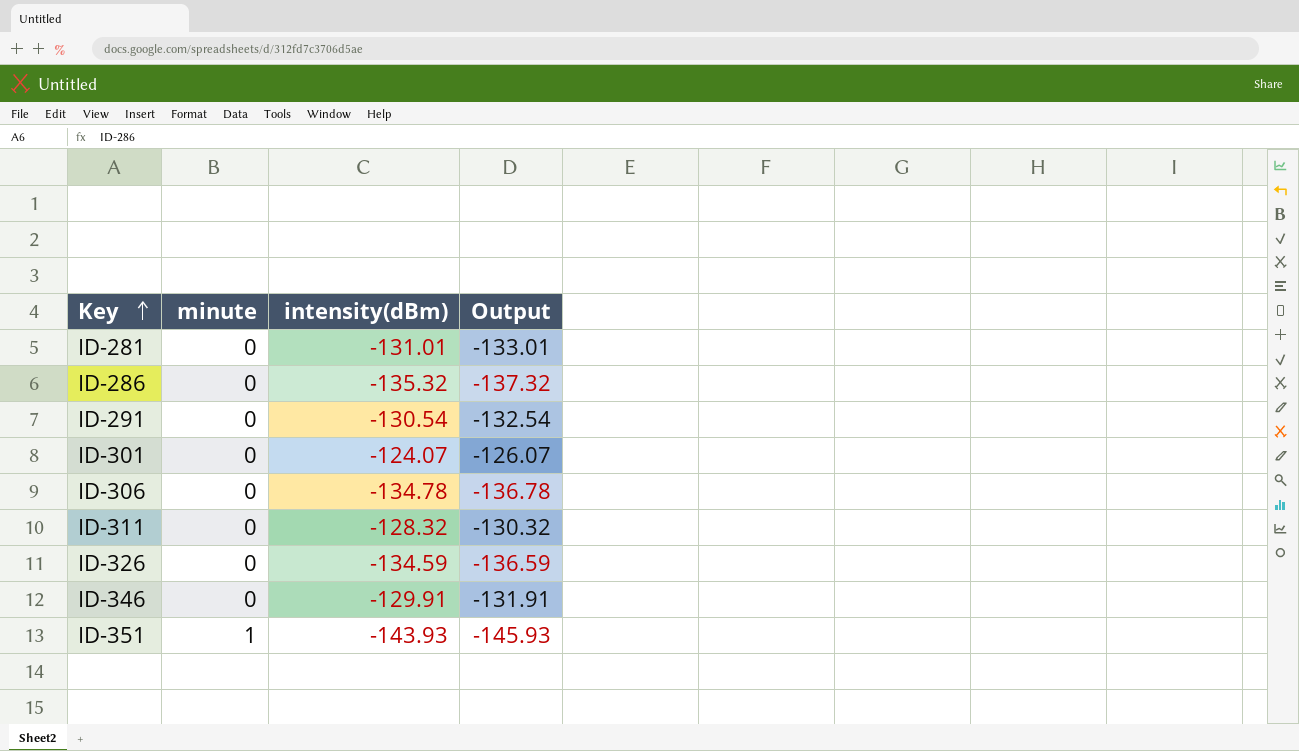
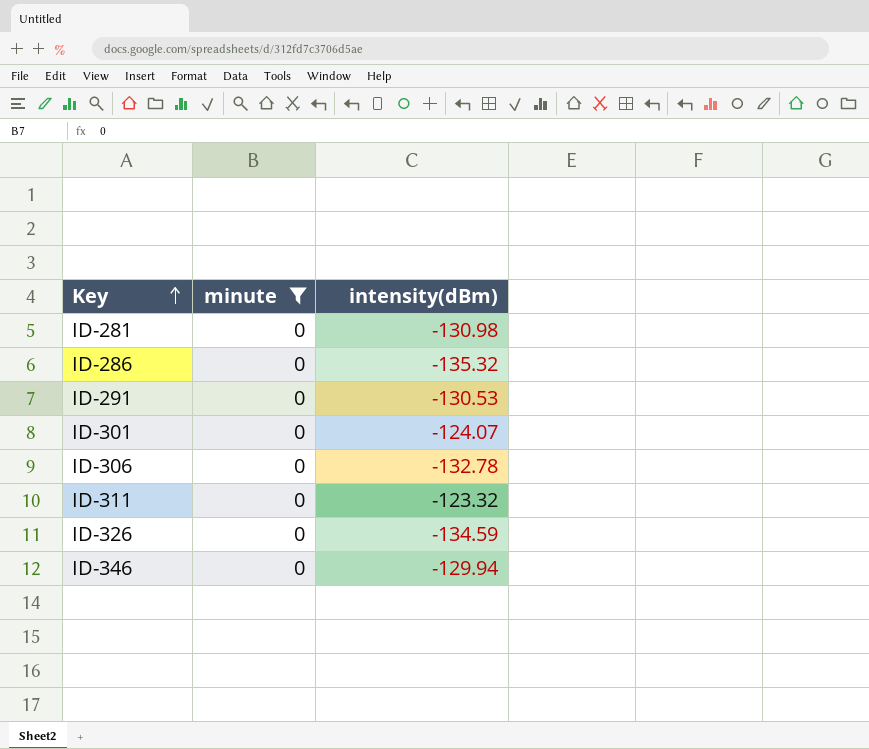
filter: none -> minute = 0
column Output | formula: [intensity(dBm)] - 2 -> none
ID-281 | intensity(dBm): -131.01 -> -130.98
ID-291 | intensity(dBm): -130.54 -> -130.53
ID-306 | intensity(dBm): -134.78 -> -132.78
ID-311 | intensity(dBm): -128.32 -> -123.32
ID-346 | intensity(dBm): -129.91 -> -129.94

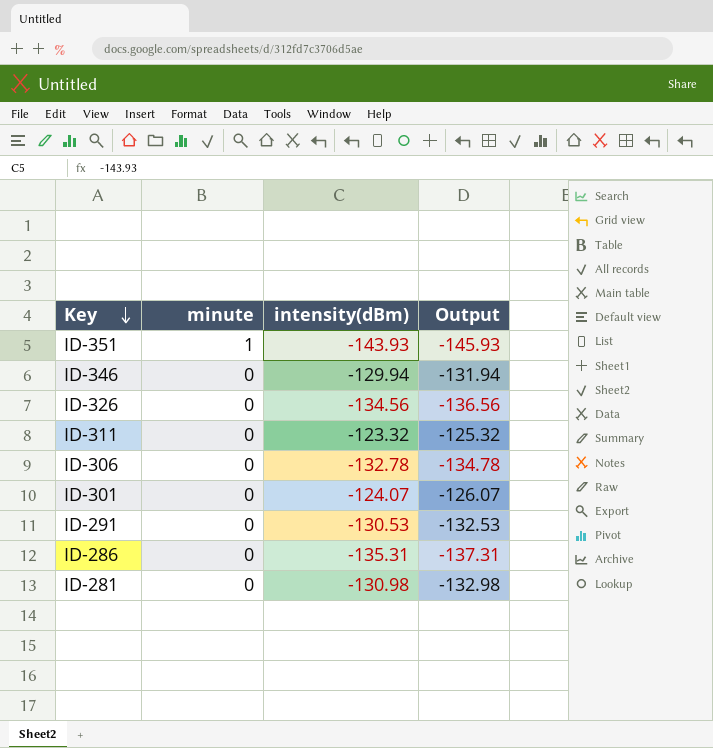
filter: minute = 0 -> none
row order: Key ascending -> Key descending
column Output | formula: none -> [intensity(dBm)] - 2
ID-326 | intensity(dBm): -134.59 -> -134.56
ID-286 | intensity(dBm): -135.32 -> -135.31

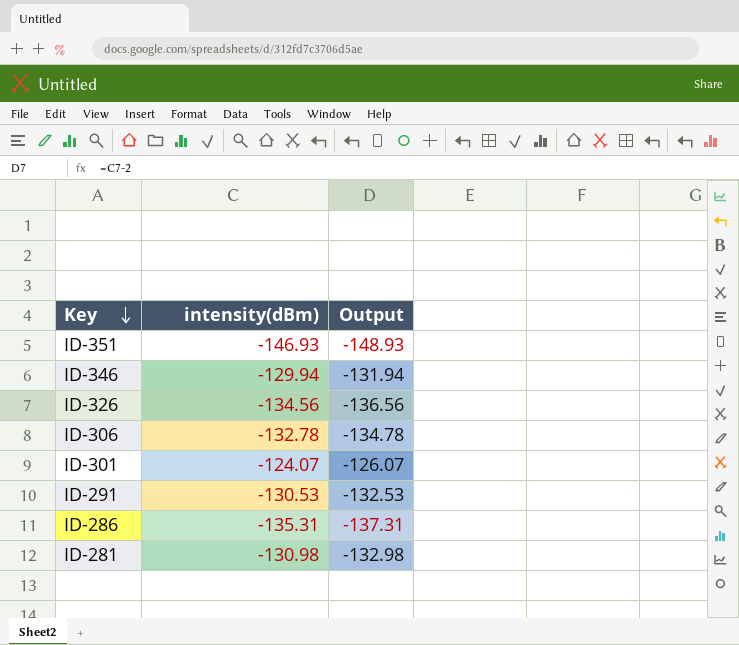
column minute | position: 2 -> none
row ID-311: 0 | -123.32 | -125.32 -> none
ID-351 | intensity(dBm): -143.93 -> -146.93
ID-351 | Output: -145.93 -> -148.93

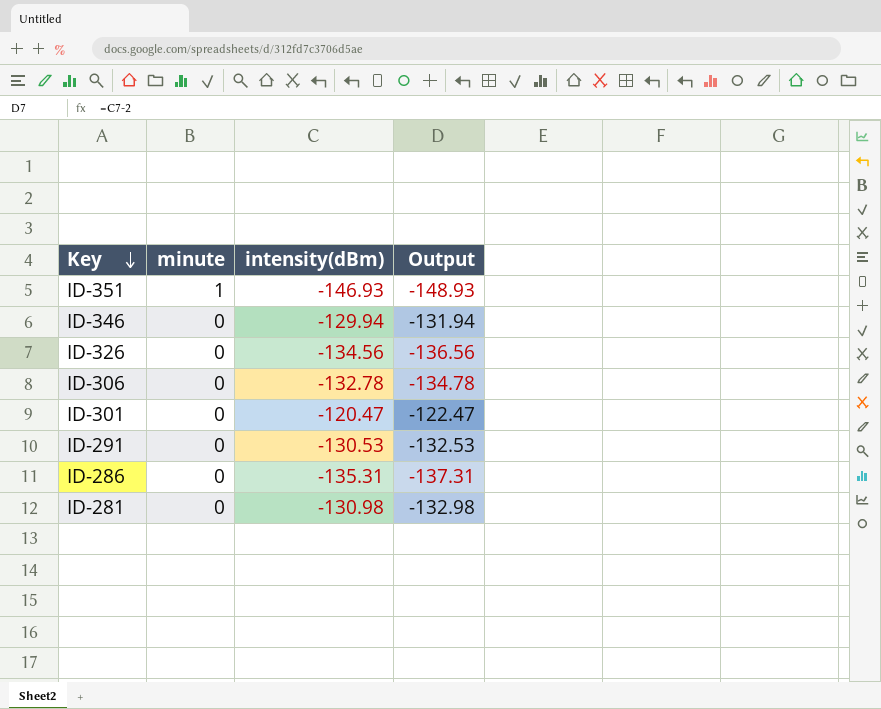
column minute | position: none -> 2
ID-301 | intensity(dBm): -124.07 -> -120.47
ID-301 | Output: -126.07 -> -122.47

